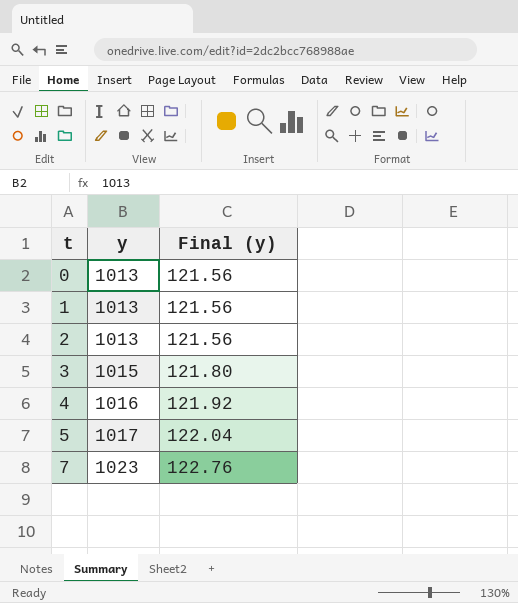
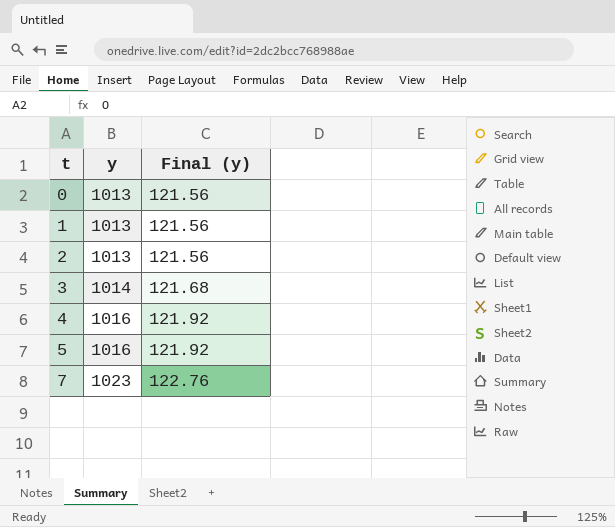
3 | y: 1015 -> 1014
3 | Final (y): 121.80 -> 121.68
5 | y: 1017 -> 1016
5 | Final (y): 122.04 -> 121.92

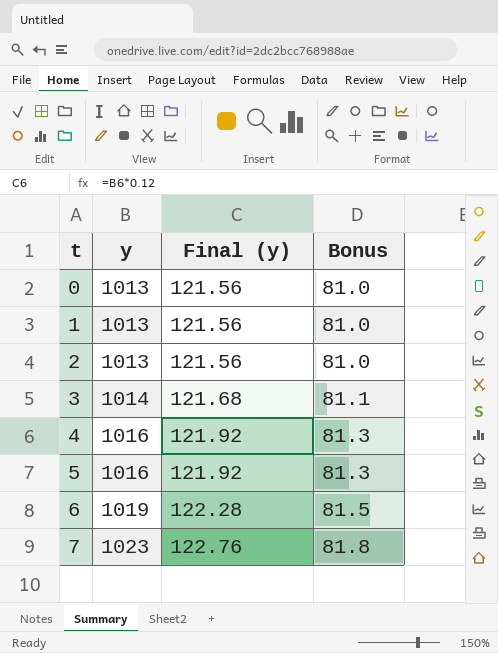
column Bonus | formula: none -> [y] * 0.08
row 6: none -> 1019 | 122.28 | 81.5

